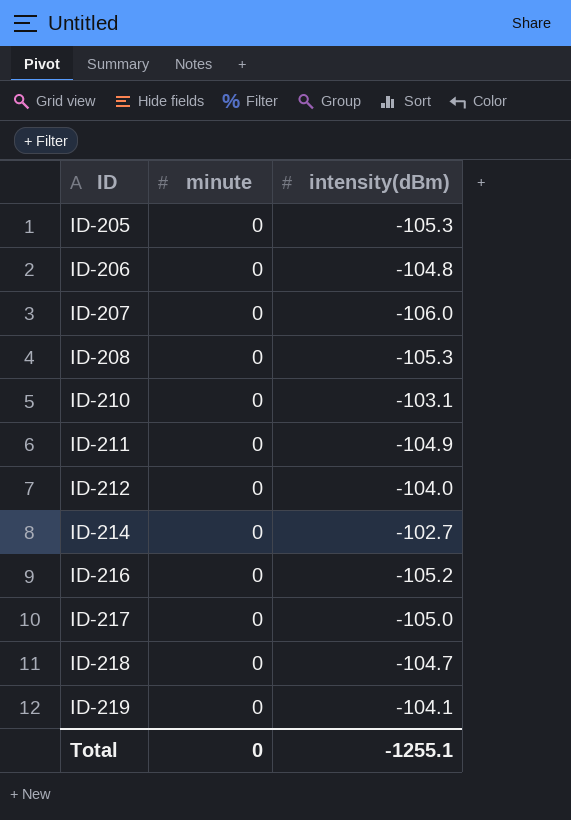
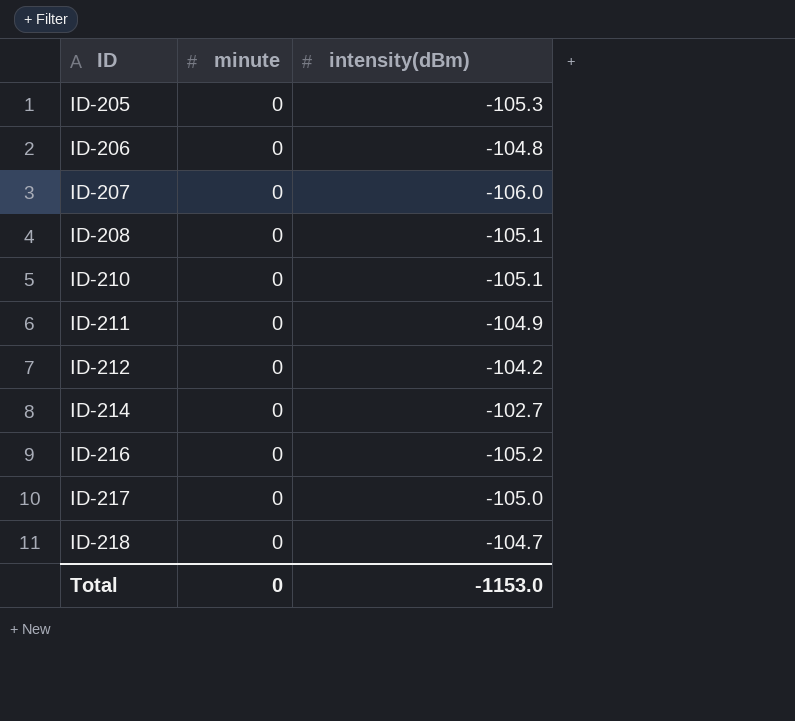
row ID-219: 0 | -104.1 -> none
ID-208 | intensity(dBm): -105.3 -> -105.1
ID-210 | intensity(dBm): -103.1 -> -105.1
ID-212 | intensity(dBm): -104.0 -> -104.2
Total | intensity(dBm): -1255.1 -> -1153.0

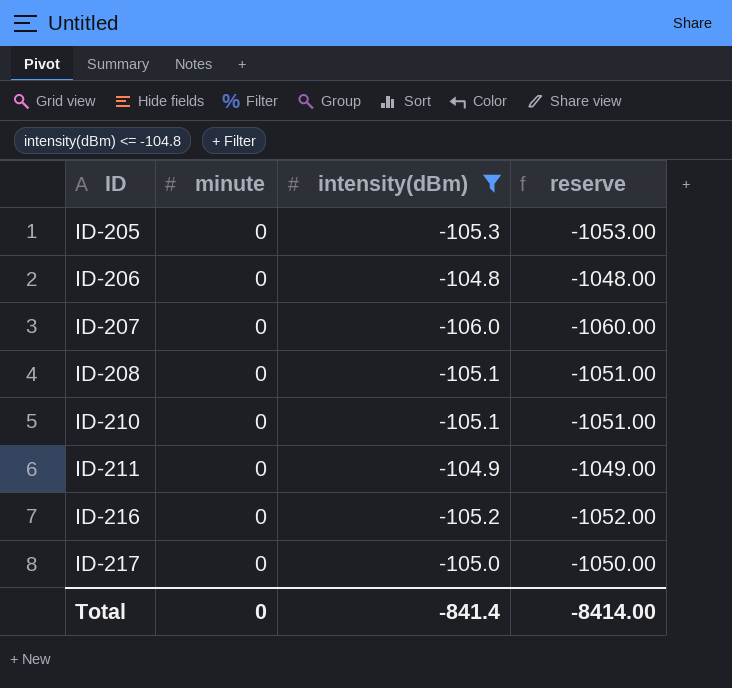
filter: none -> intensity(dBm) <= -104.8
column reserve | formula: none -> [intensity(dBm)] * 10
Total | intensity(dBm): -1153.0 -> -841.4

